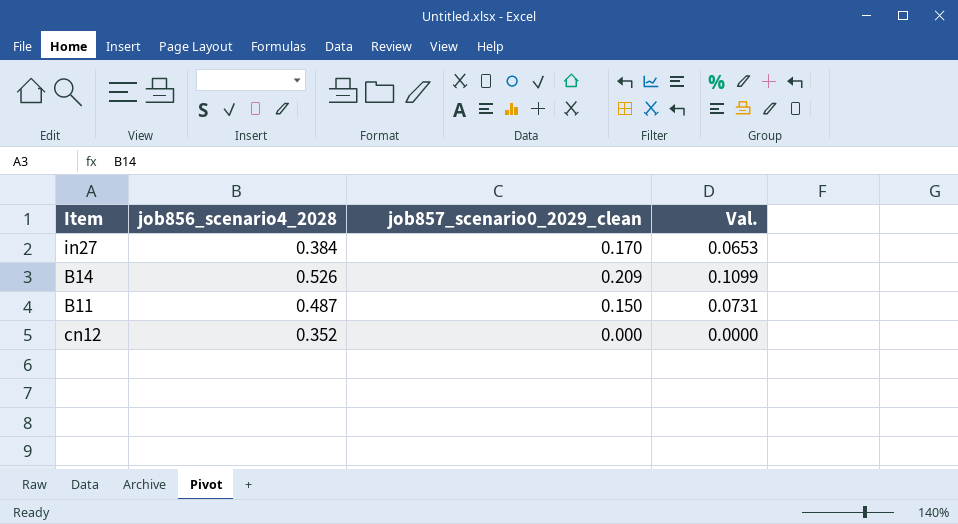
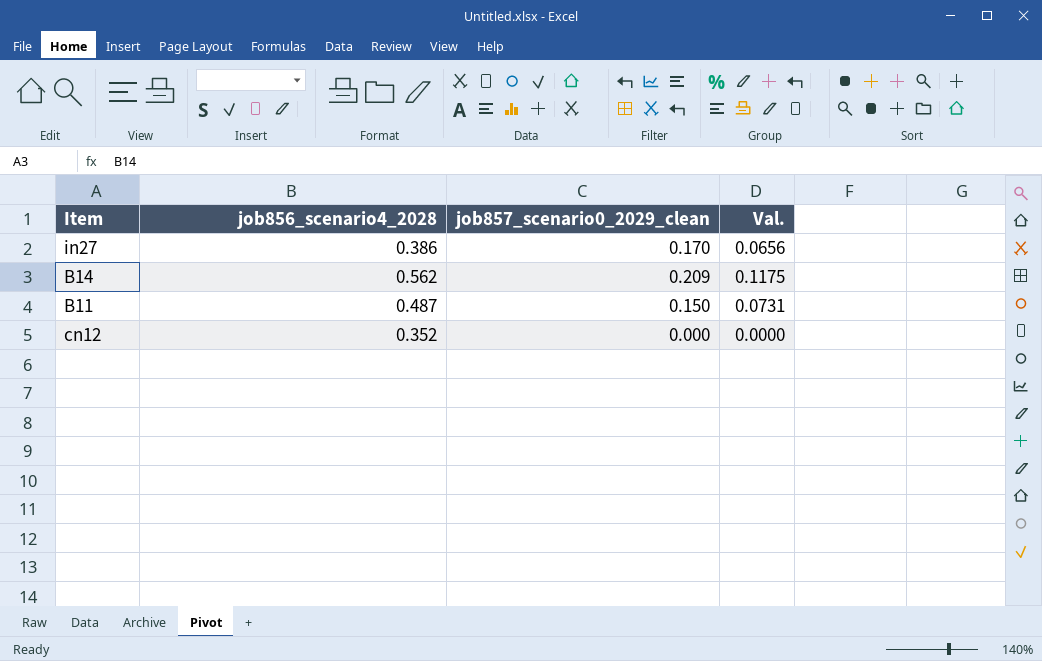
in27 | job856_scenario4_2028: 0.384 -> 0.386
in27 | Val.: 0.0653 -> 0.0656
B14 | job856_scenario4_2028: 0.526 -> 0.562
B14 | Val.: 0.1099 -> 0.1175

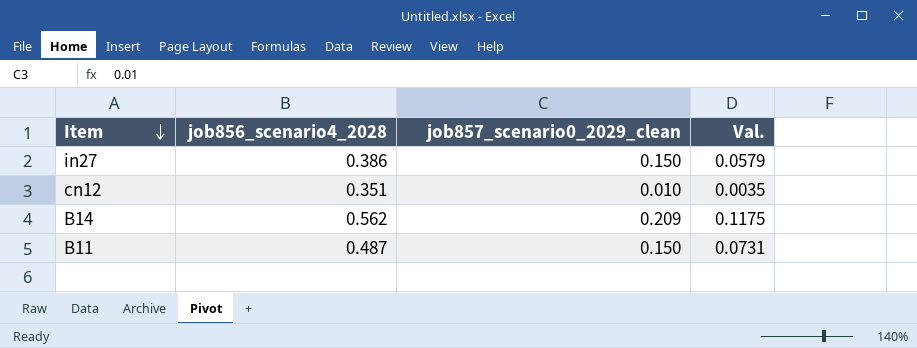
row order: none -> Item descending
in27 | job857_scenario0_2029_clean: 0.170 -> 0.150
in27 | Val.: 0.0656 -> 0.0579
cn12 | job856_scenario4_2028: 0.352 -> 0.351
cn12 | job857_scenario0_2029_clean: 0.000 -> 0.010
cn12 | Val.: 0.0000 -> 0.0035

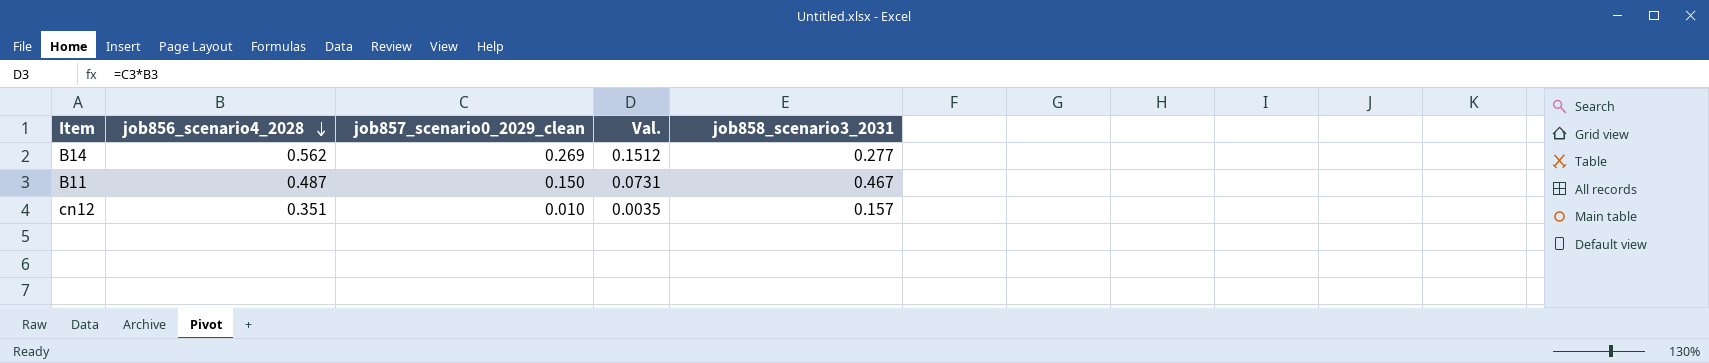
row order: Item descending -> job856_scenario4_2028 descending
column job858_scenario3_2031 | position: none -> 5
row in27: 0.386 | 0.150 | 0.0579 -> none
B14 | job857_scenario0_2029_clean: 0.209 -> 0.269
B14 | Val.: 0.1175 -> 0.1512

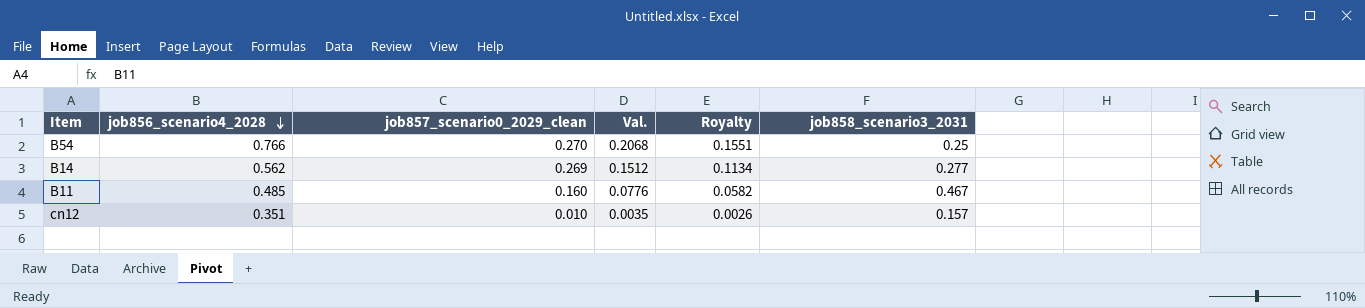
column Royalty | formula: none -> [Val.] * 0.75
row B54: none -> 0.766 | 0.270 | 0.2068 | 0.1551 | 0.25
B11 | job856_scenario4_2028: 0.487 -> 0.485
B11 | job857_scenario0_2029_clean: 0.150 -> 0.160
B11 | Val.: 0.0731 -> 0.0776

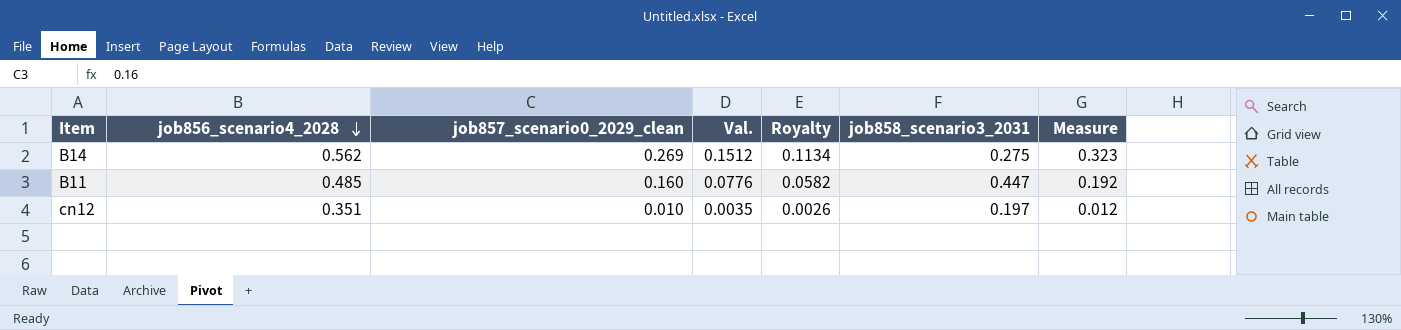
column Measure | formula: none -> [job857_scenario0_2029_clean] * 1.2
row B54: 0.766 | 0.270 | 0.2068 | 0.1551 | 0.25 -> none
B14 | job858_scenario3_2031: 0.277 -> 0.275
B11 | job858_scenario3_2031: 0.467 -> 0.447
cn12 | job858_scenario3_2031: 0.157 -> 0.197

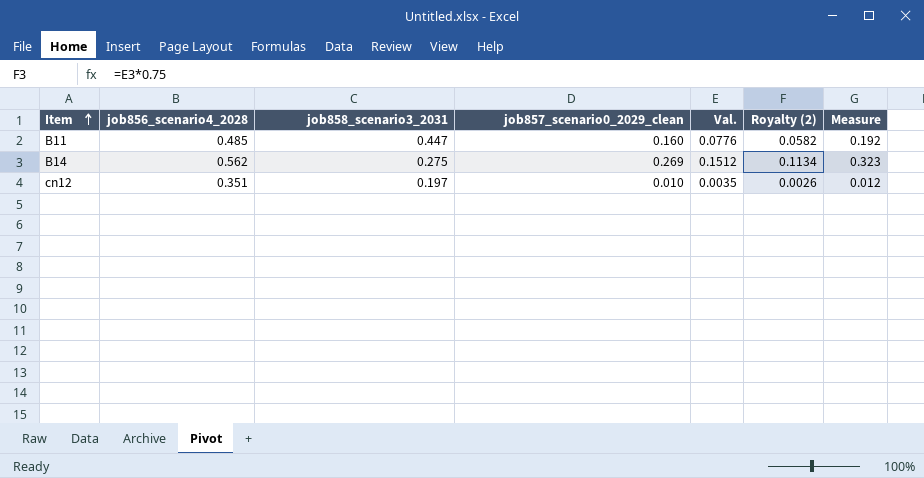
row order: job856_scenario4_2028 descending -> Item ascending
column job858_scenario3_2031 | position: 6 -> 3
column name: Royalty -> Royalty (2)

